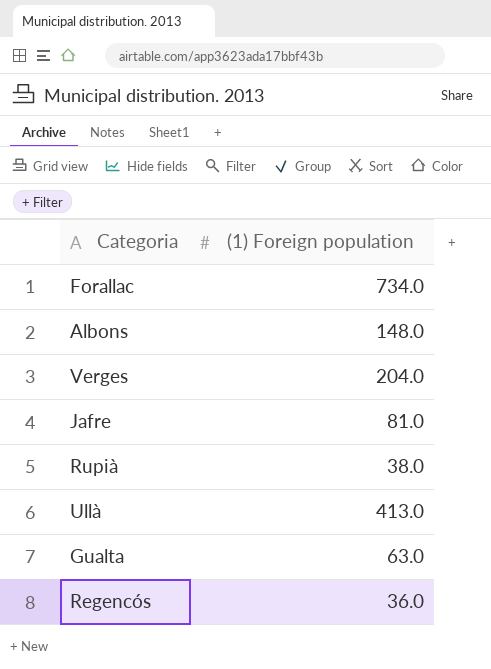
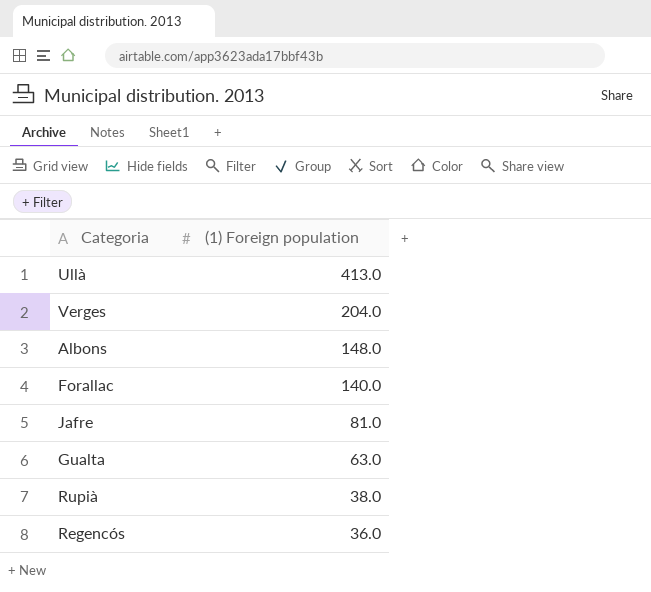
row order: none -> (1) Foreign population descending
Forallac | (1) Foreign population: 734.0 -> 140.0

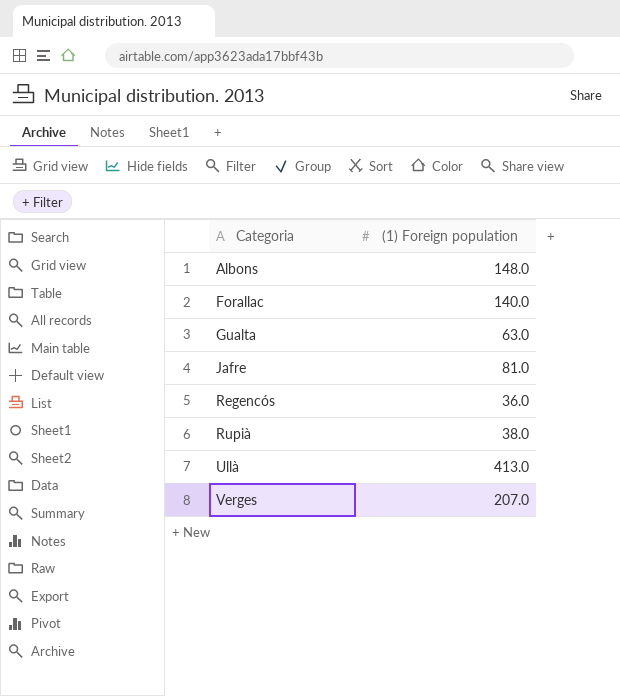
row order: (1) Foreign population descending -> Categoria ascending
Verges | (1) Foreign population: 204.0 -> 207.0

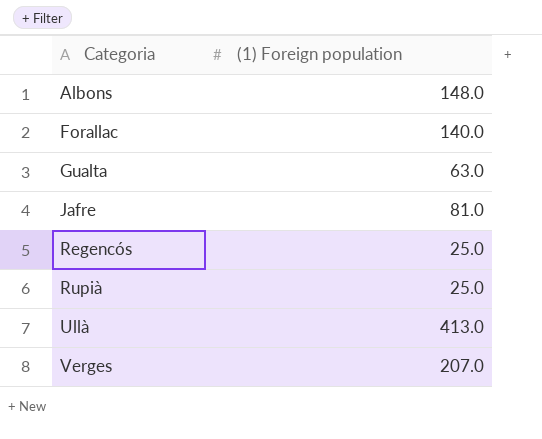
Regencós | (1) Foreign population: 36.0 -> 25.0
Rupià | (1) Foreign population: 38.0 -> 25.0

